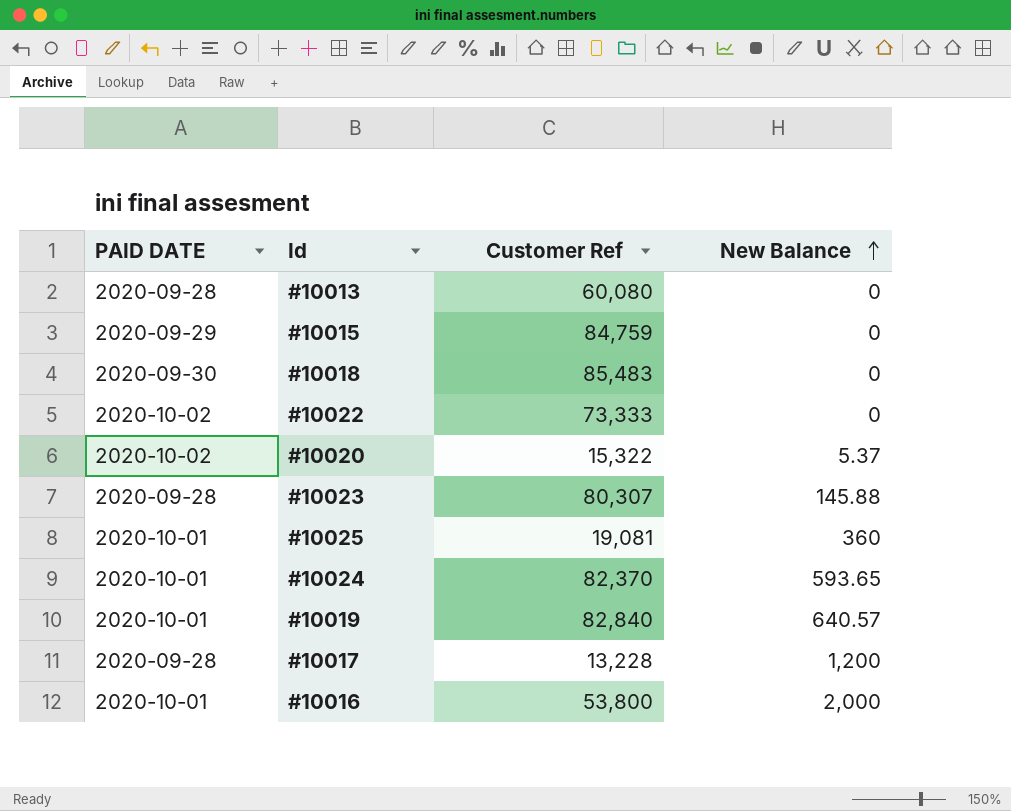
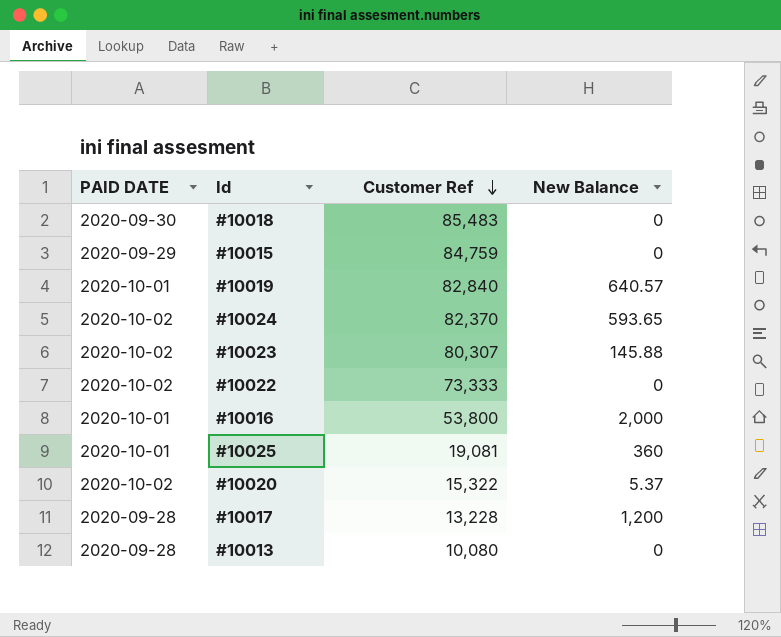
row order: New Balance ascending -> Customer Ref descending
#10024 | PAID DATE: 2020-10-01 -> 2020-10-02
#10023 | PAID DATE: 2020-09-28 -> 2020-10-02
#10013 | Customer Ref: 60,080 -> 10,080

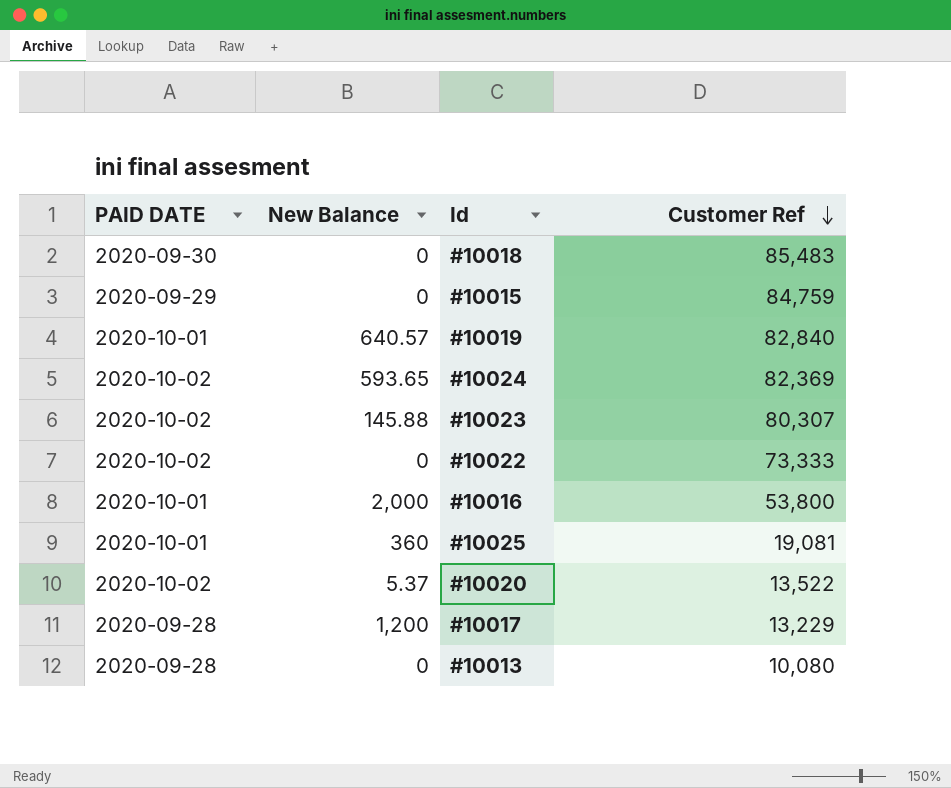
column New Balance | position: 4 -> 2
#10024 | Customer Ref: 82,370 -> 82,369
#10020 | Customer Ref: 15,322 -> 13,522
#10017 | Customer Ref: 13,228 -> 13,229

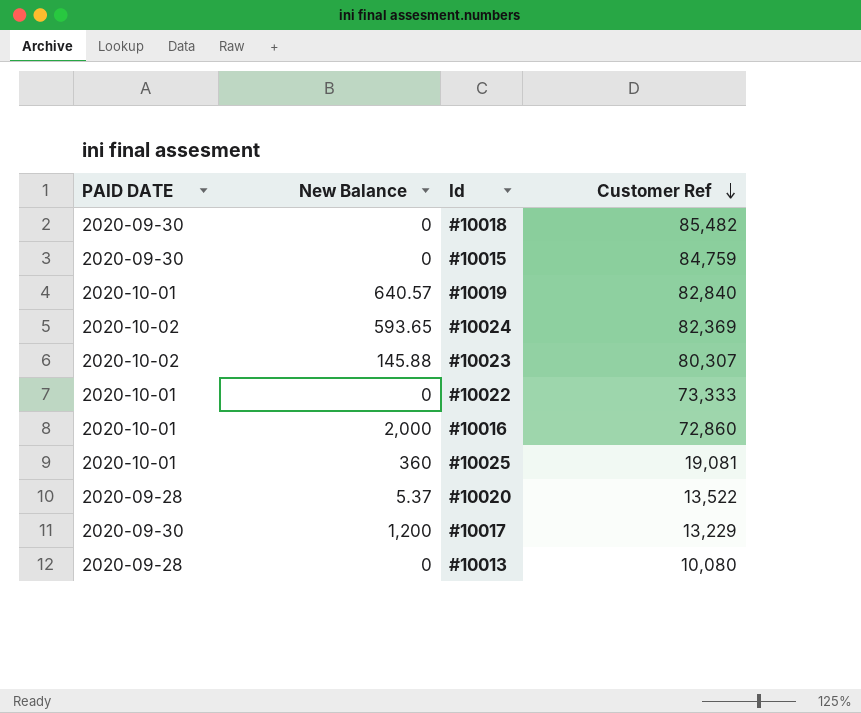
#10018 | Customer Ref: 85,483 -> 85,482
#10015 | PAID DATE: 2020-09-29 -> 2020-09-30
#10022 | PAID DATE: 2020-10-02 -> 2020-10-01
#10016 | Customer Ref: 53,800 -> 72,860
#10020 | PAID DATE: 2020-10-02 -> 2020-09-28
#10017 | PAID DATE: 2020-09-28 -> 2020-09-30

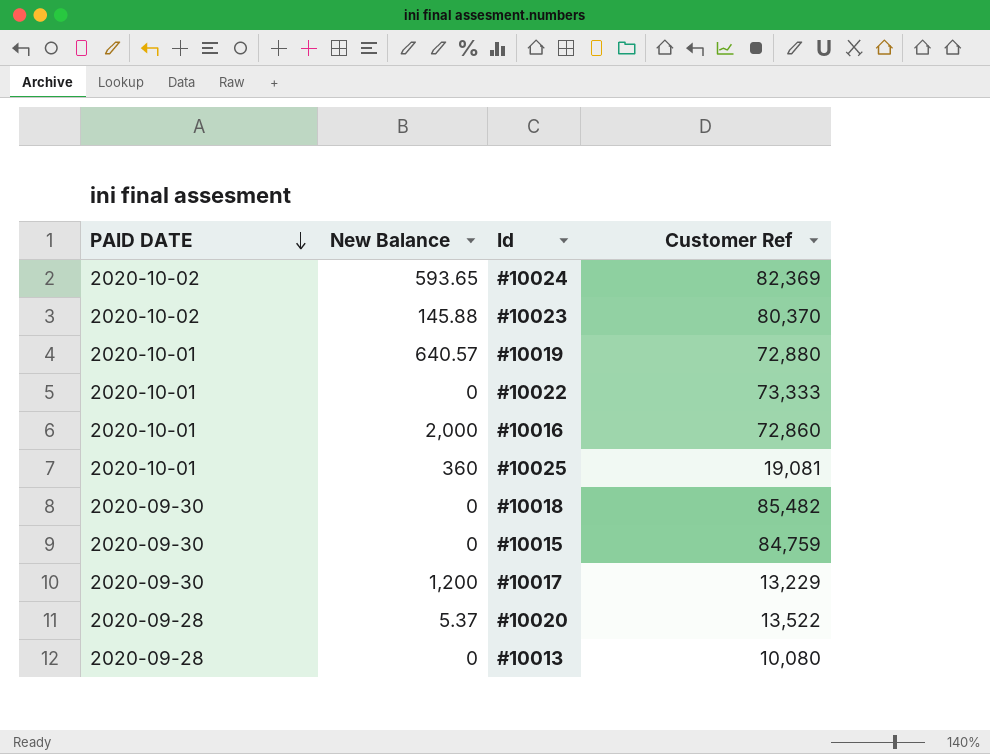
row order: Customer Ref descending -> PAID DATE descending
#10023 | Customer Ref: 80,307 -> 80,370
#10019 | Customer Ref: 82,840 -> 72,880

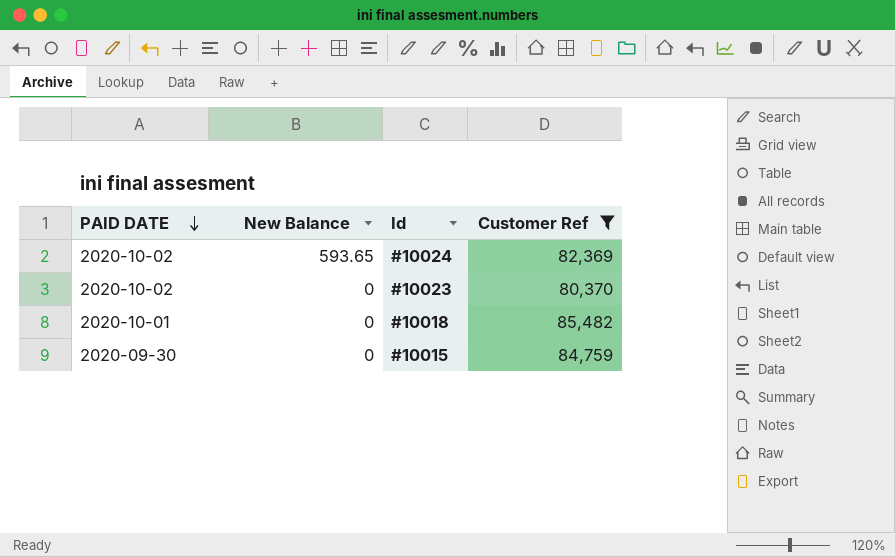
filter: none -> Customer Ref >= 80,370
#10023 | New Balance: 145.88 -> 0
#10018 | PAID DATE: 2020-09-30 -> 2020-10-01

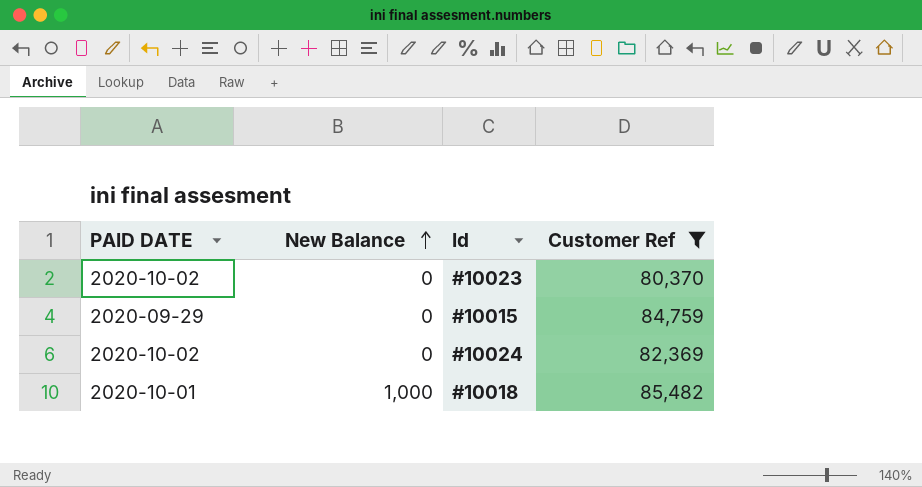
row order: PAID DATE descending -> New Balance ascending
#10015 | PAID DATE: 2020-09-30 -> 2020-09-29
#10024 | New Balance: 593.65 -> 0
#10018 | New Balance: 0 -> 1,000

